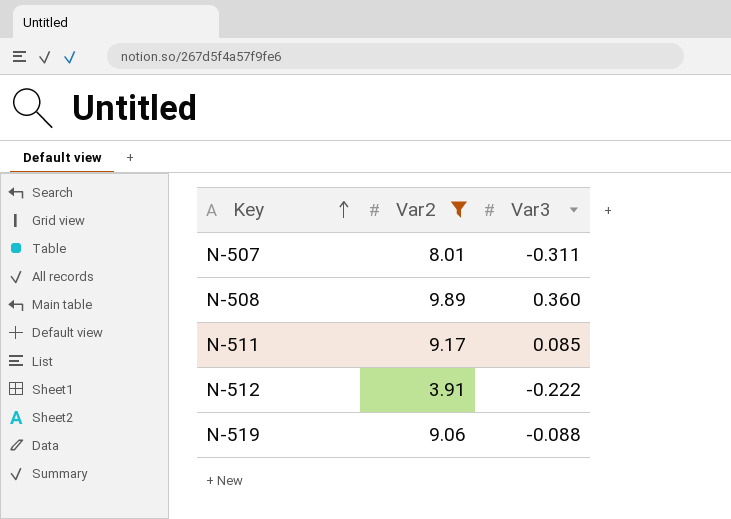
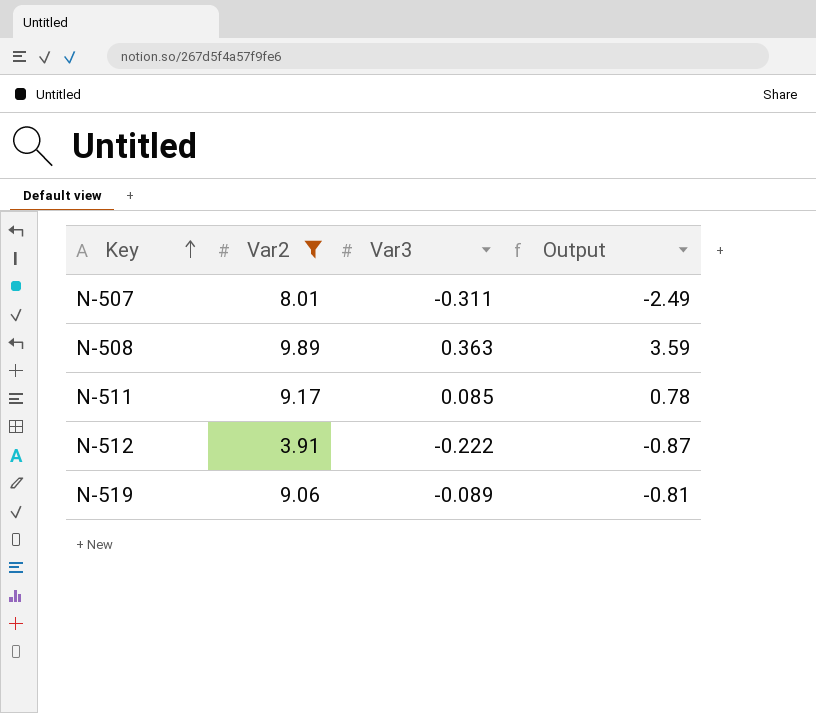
column Output | formula: none -> [Var2] * [Var3]
N-508 | Var3: 0.360 -> 0.363
N-519 | Var3: -0.088 -> -0.089

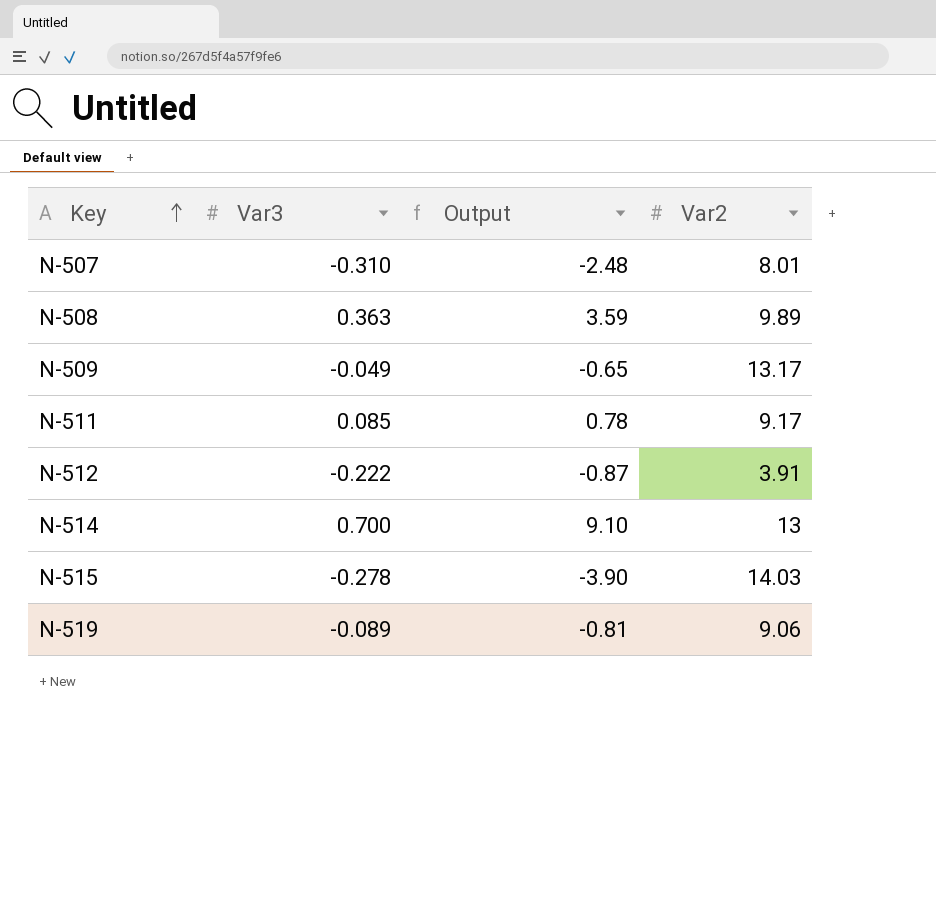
filter: Var2 <= 9.89 -> none
column Var2 | position: 2 -> 4
N-507 | Var3: -0.311 -> -0.310
N-507 | Output: -2.49 -> -2.48

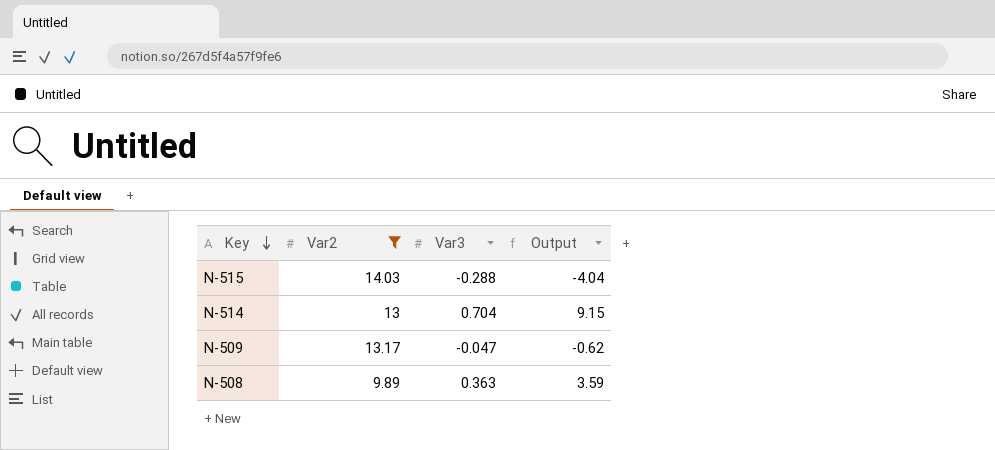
filter: none -> Var2 >= 9.89
row order: Key ascending -> Key descending
column Var2 | position: 4 -> 2
N-515 | Var3: -0.278 -> -0.288
N-515 | Output: -3.90 -> -4.04
N-514 | Var3: 0.700 -> 0.704
N-514 | Output: 9.10 -> 9.15
N-509 | Var3: -0.049 -> -0.047
N-509 | Output: -0.65 -> -0.62

